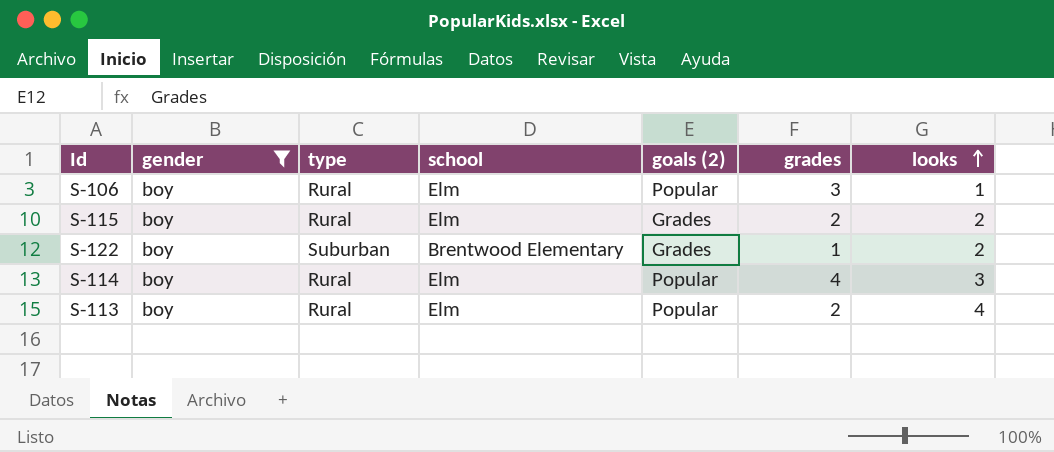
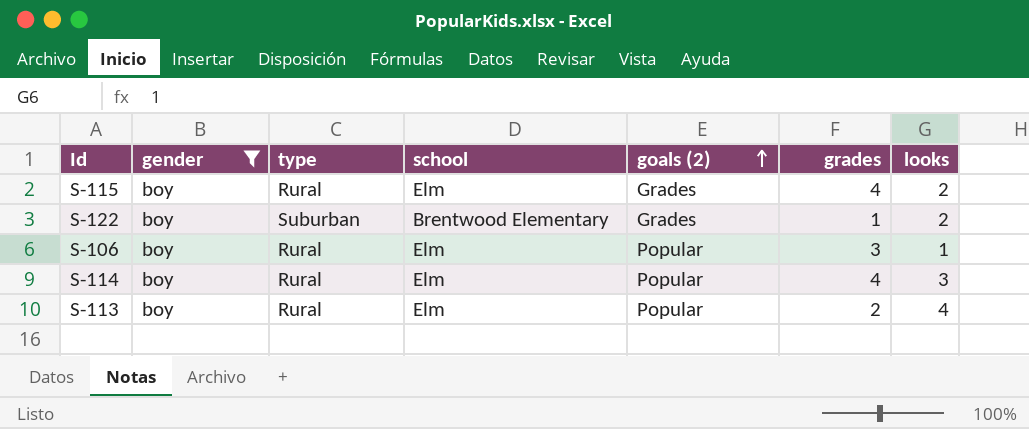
row order: looks ascending -> goals (2) ascending
S-115 | grades: 2 -> 4

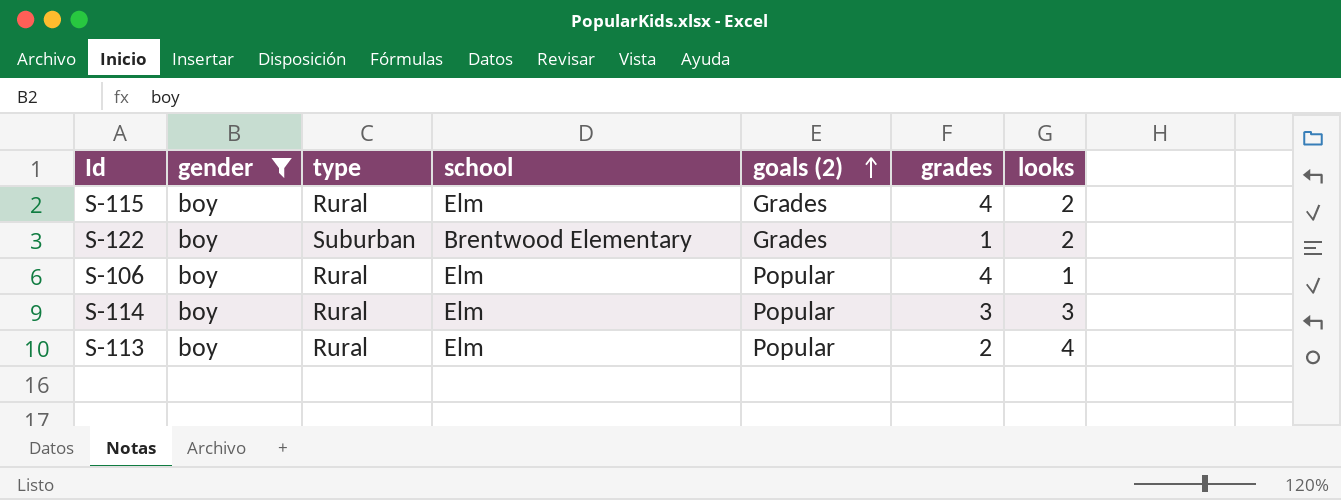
S-106 | grades: 3 -> 4
S-114 | grades: 4 -> 3

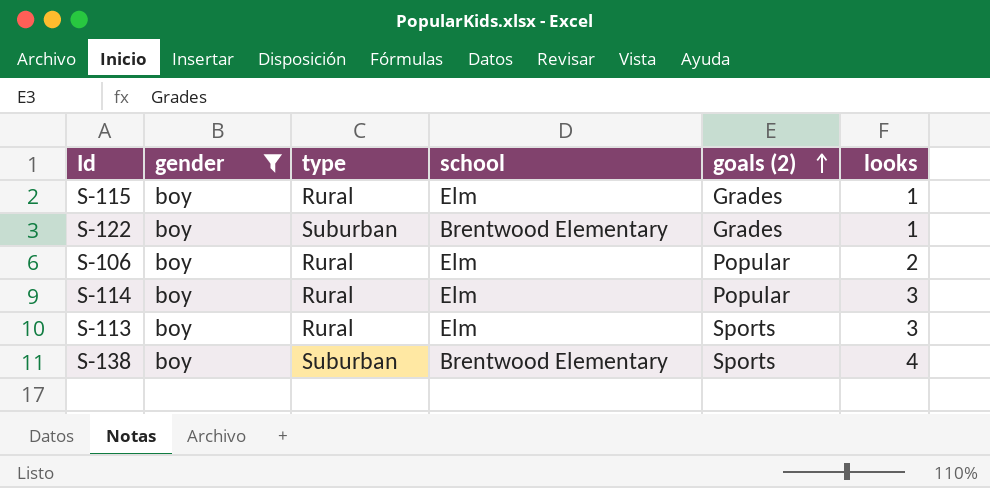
column grades | position: 6 -> none
S-115 | looks: 2 -> 1
S-122 | looks: 2 -> 1
S-106 | looks: 1 -> 2
S-113 | goals (2): Popular -> Sports
S-113 | looks: 4 -> 3
row S-138: none -> boy | Suburban | Brentwood Elementary | Sports | 4

